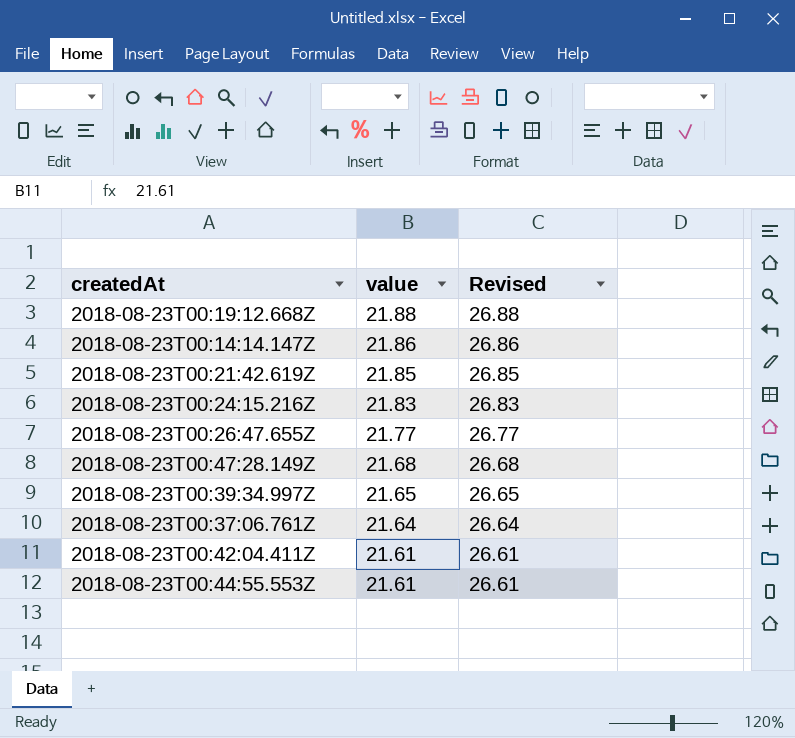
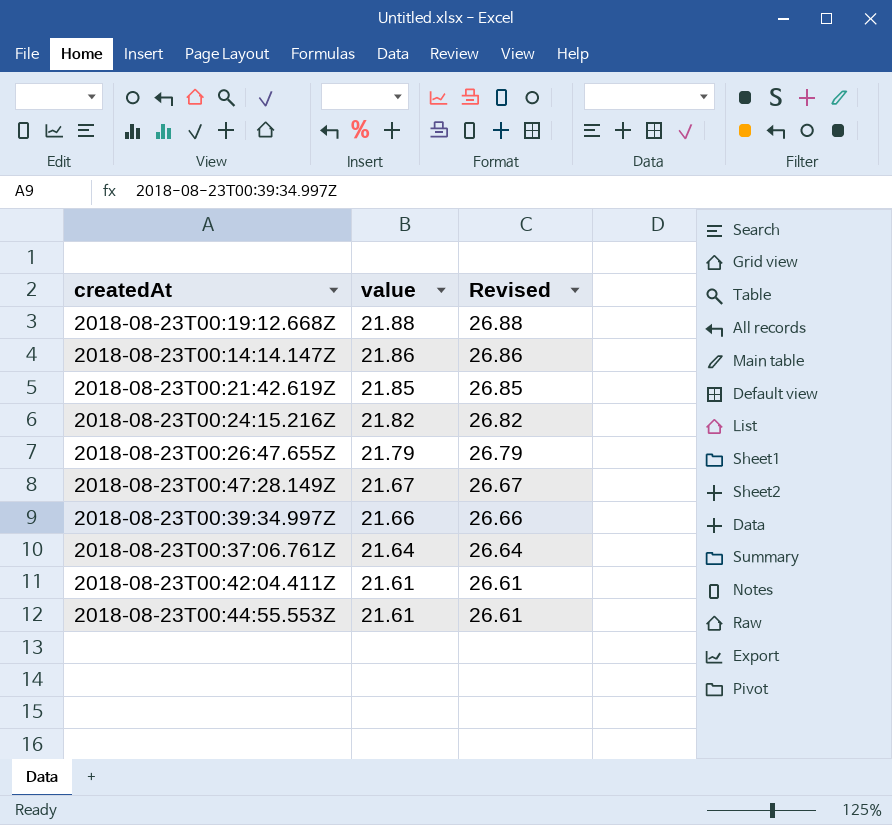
2018-08-23T00:24:15.216Z | value: 21.83 -> 21.82
2018-08-23T00:24:15.216Z | Revised: 26.83 -> 26.82
2018-08-23T00:26:47.655Z | value: 21.77 -> 21.79
2018-08-23T00:26:47.655Z | Revised: 26.77 -> 26.79
2018-08-23T00:47:28.149Z | value: 21.68 -> 21.67
2018-08-23T00:47:28.149Z | Revised: 26.68 -> 26.67
2018-08-23T00:39:34.997Z | value: 21.65 -> 21.66
2018-08-23T00:39:34.997Z | Revised: 26.65 -> 26.66

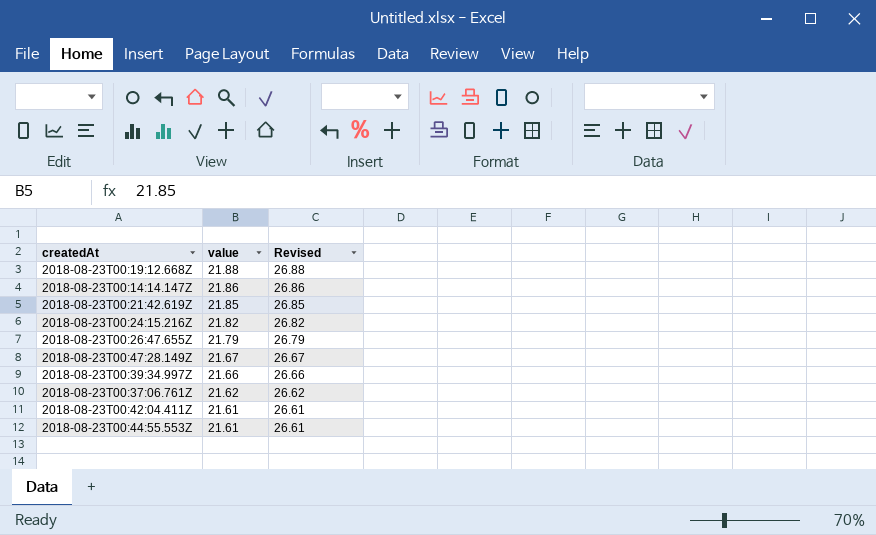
2018-08-23T00:37:06.761Z | value: 21.64 -> 21.62
2018-08-23T00:37:06.761Z | Revised: 26.64 -> 26.62

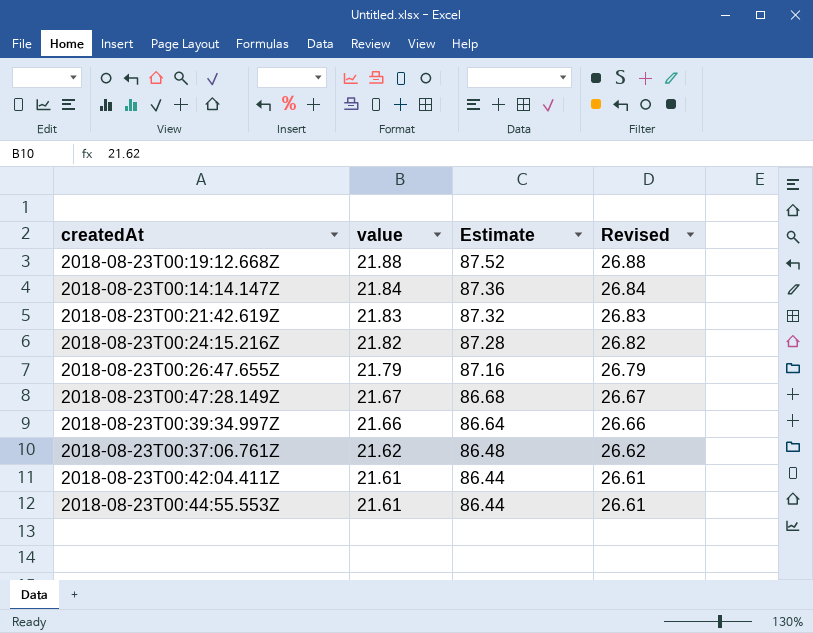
column Estimate | formula: none -> [value] * 4
2018-08-23T00:14:14.147Z | value: 21.86 -> 21.84
2018-08-23T00:14:14.147Z | Revised: 26.86 -> 26.84
2018-08-23T00:21:42.619Z | value: 21.85 -> 21.83
2018-08-23T00:21:42.619Z | Revised: 26.85 -> 26.83

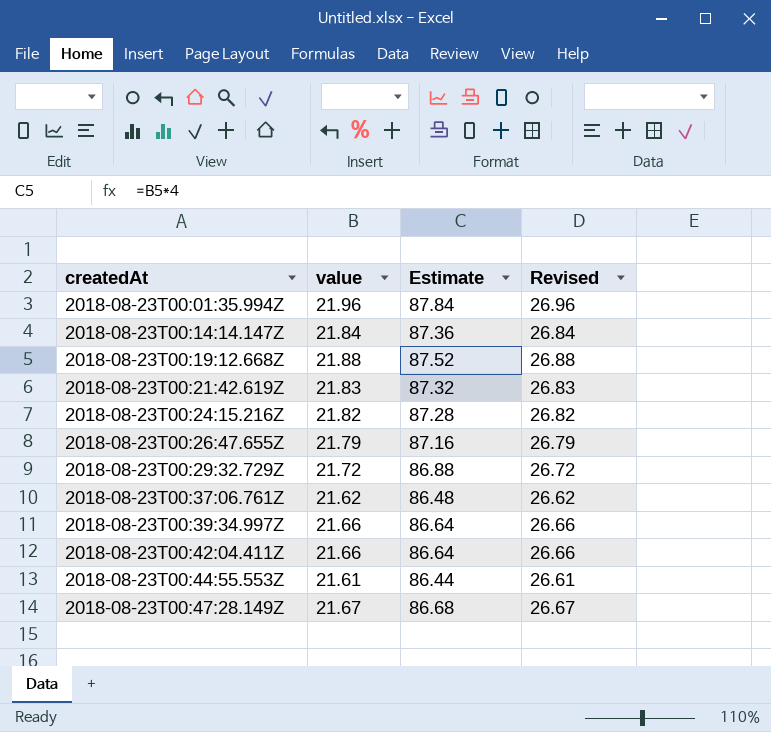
row order: value descending -> createdAt ascending
row 2018-08-23T00:01:35.994Z: none -> 21.96 | 87.84 | 26.96
row 2018-08-23T00:29:32.729Z: none -> 21.72 | 86.88 | 26.72
2018-08-23T00:42:04.411Z | value: 21.61 -> 21.66
2018-08-23T00:42:04.411Z | Estimate: 86.44 -> 86.64
2018-08-23T00:42:04.411Z | Revised: 26.61 -> 26.66

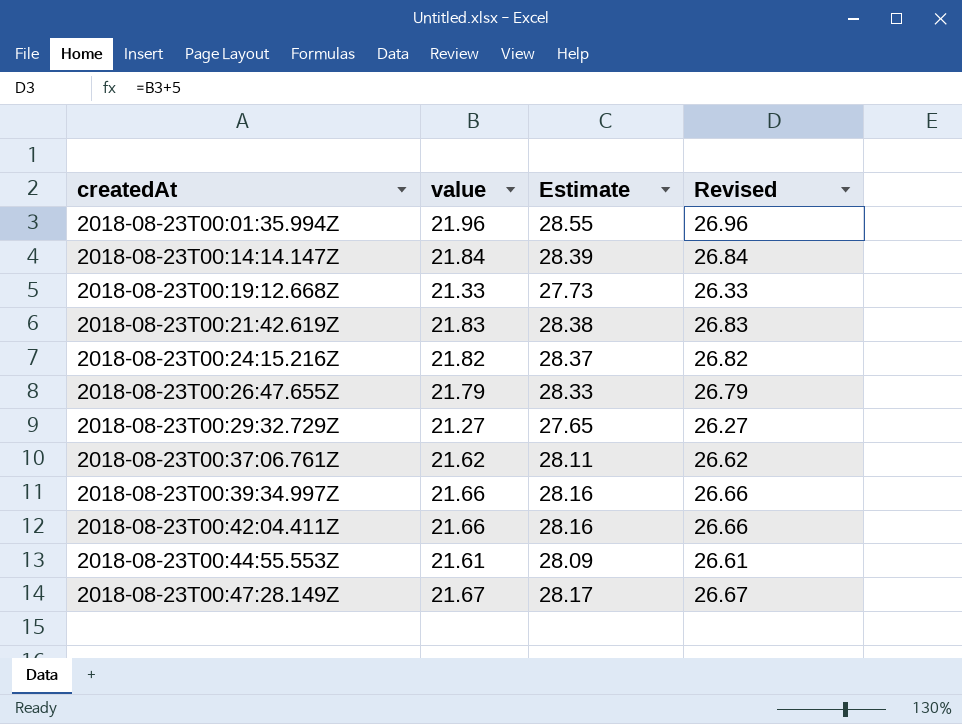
column Estimate | formula: [value] * 4 -> [value] * 1.3
2018-08-23T00:19:12.668Z | value: 21.88 -> 21.33
2018-08-23T00:19:12.668Z | Revised: 26.88 -> 26.33
2018-08-23T00:29:32.729Z | value: 21.72 -> 21.27
2018-08-23T00:29:32.729Z | Revised: 26.72 -> 26.27

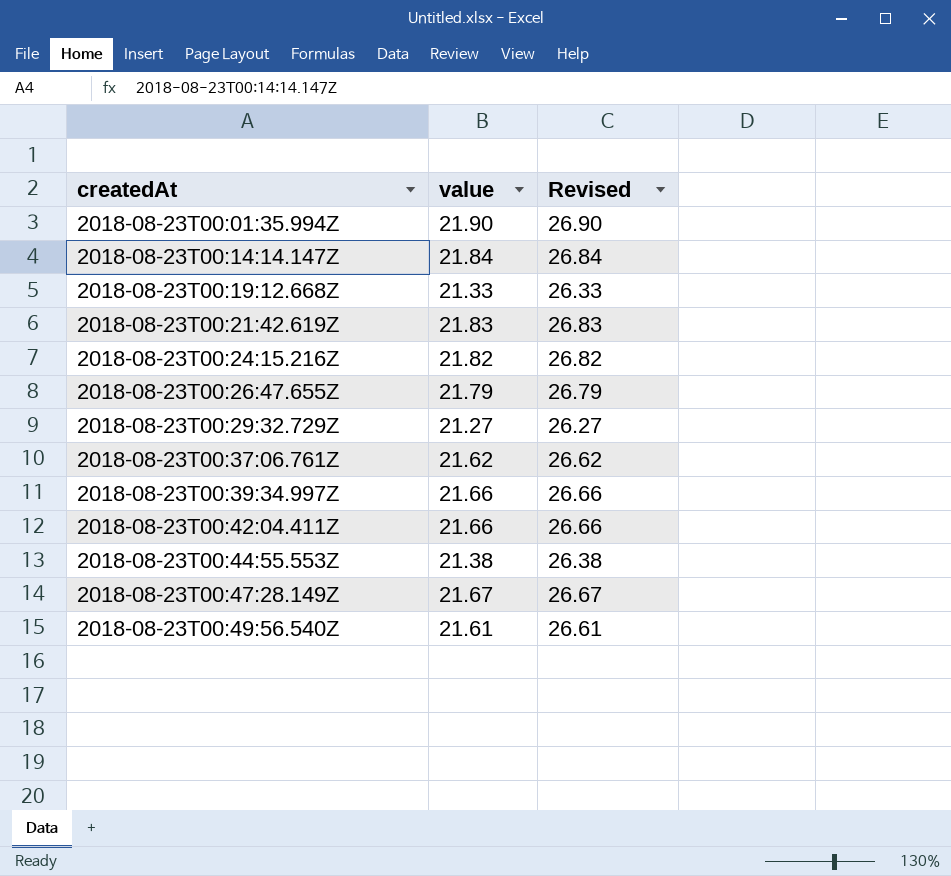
column Estimate | formula: [value] * 1.3 -> none
2018-08-23T00:01:35.994Z | value: 21.96 -> 21.90
2018-08-23T00:01:35.994Z | Revised: 26.96 -> 26.90
2018-08-23T00:44:55.553Z | value: 21.61 -> 21.38
2018-08-23T00:44:55.553Z | Revised: 26.61 -> 26.38
row 2018-08-23T00:49:56.540Z: none -> 21.61 | 26.61

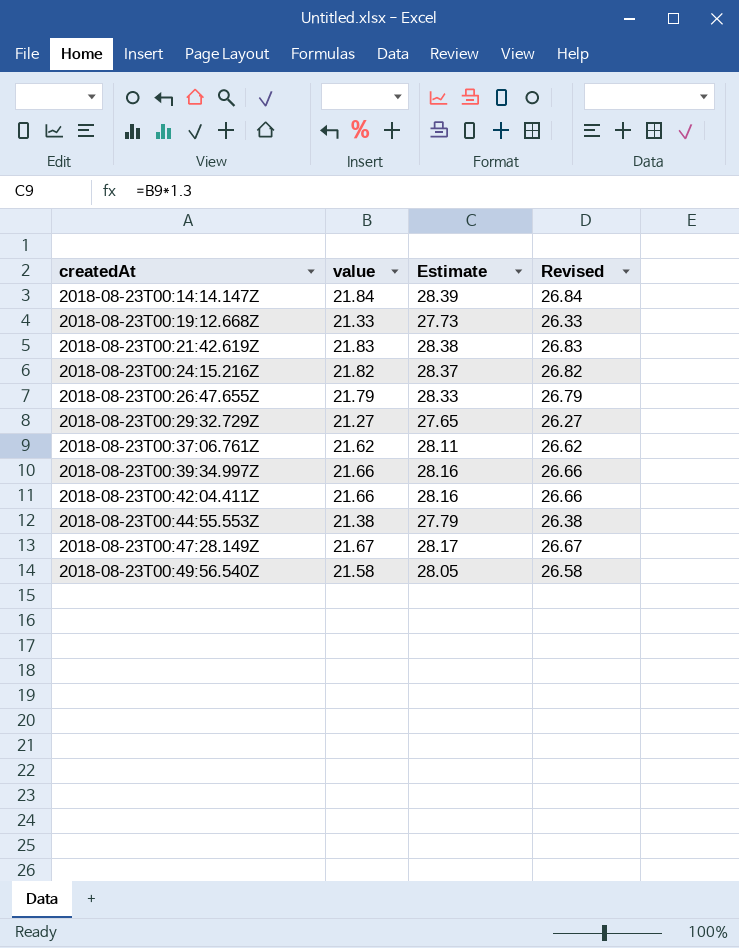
column Estimate | formula: none -> [value] * 1.3
row 2018-08-23T00:01:35.994Z: 21.90 | 26.90 -> none
2018-08-23T00:49:56.540Z | value: 21.61 -> 21.58
2018-08-23T00:49:56.540Z | Revised: 26.61 -> 26.58

